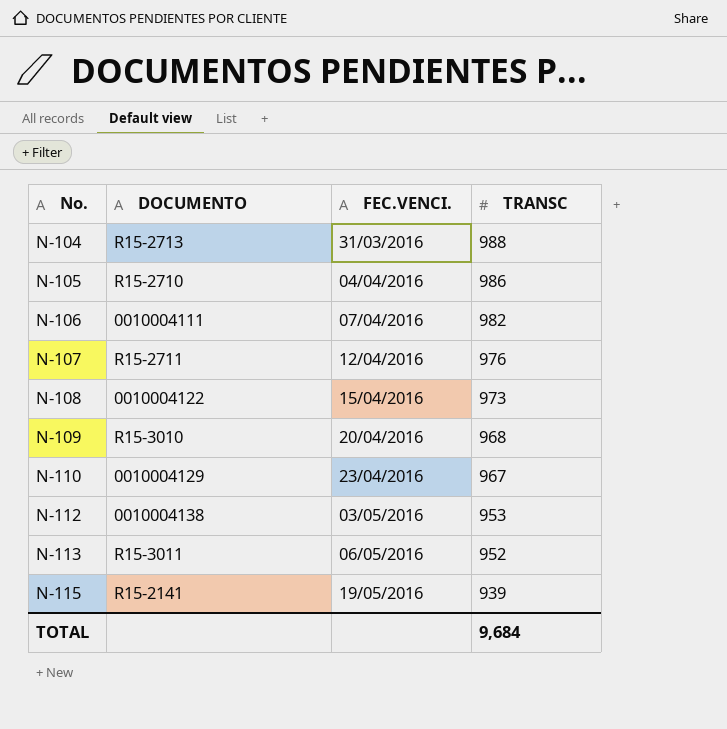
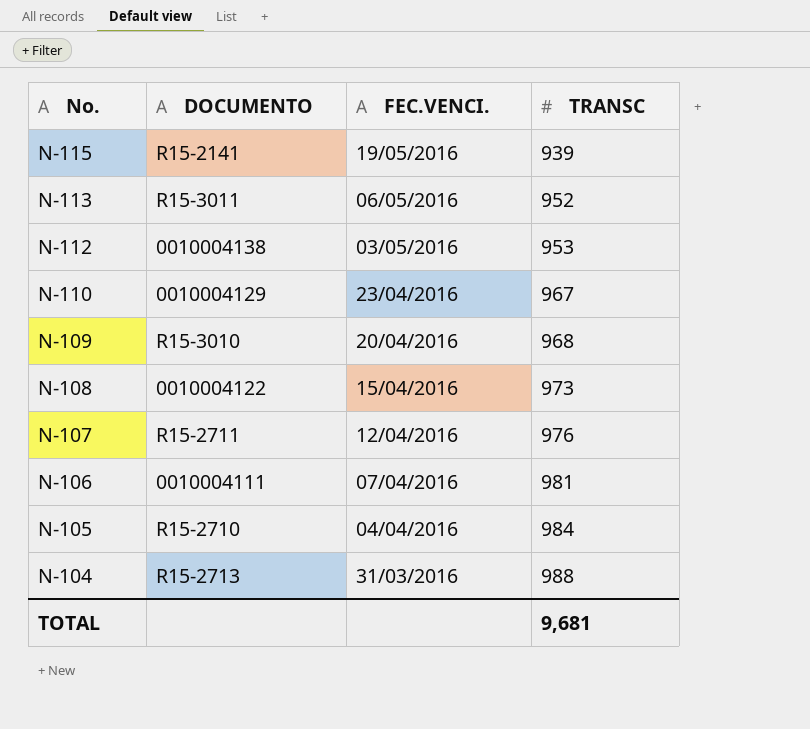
row order: No. ascending -> No. descending
N-106 | TRANSC: 982 -> 981
N-105 | TRANSC: 986 -> 984
TOTAL | TRANSC: 9,684 -> 9,681

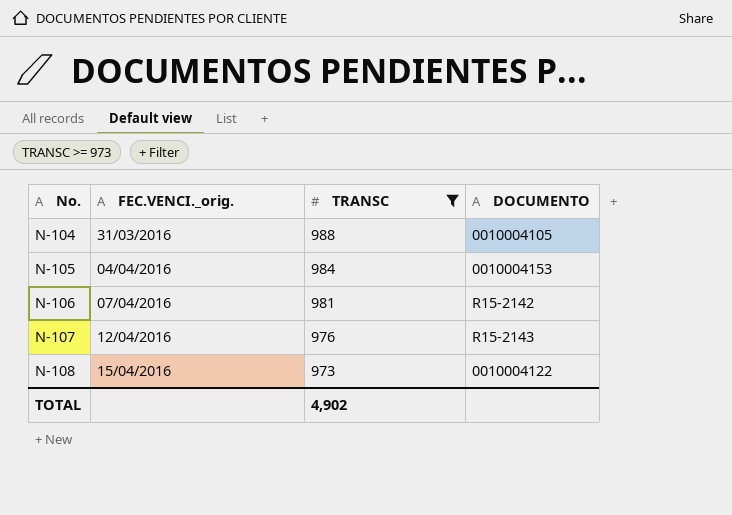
filter: none -> TRANSC >= 973
row order: No. descending -> No. ascending
column name: FEC.VENCI. -> FEC.VENCI._orig.
column DOCUMENTO | position: 2 -> 4
N-104 | DOCUMENTO: R15-2713 -> 0010004105
N-105 | DOCUMENTO: R15-2710 -> 0010004153
N-106 | DOCUMENTO: 0010004111 -> R15-2142
N-107 | DOCUMENTO: R15-2711 -> R15-2143
TOTAL | TRANSC: 9,681 -> 4,902

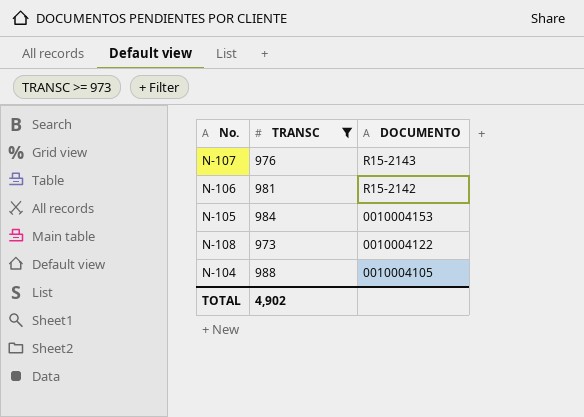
row order: No. ascending -> DOCUMENTO descending
column FEC.VENCI._orig. | position: 2 -> none

